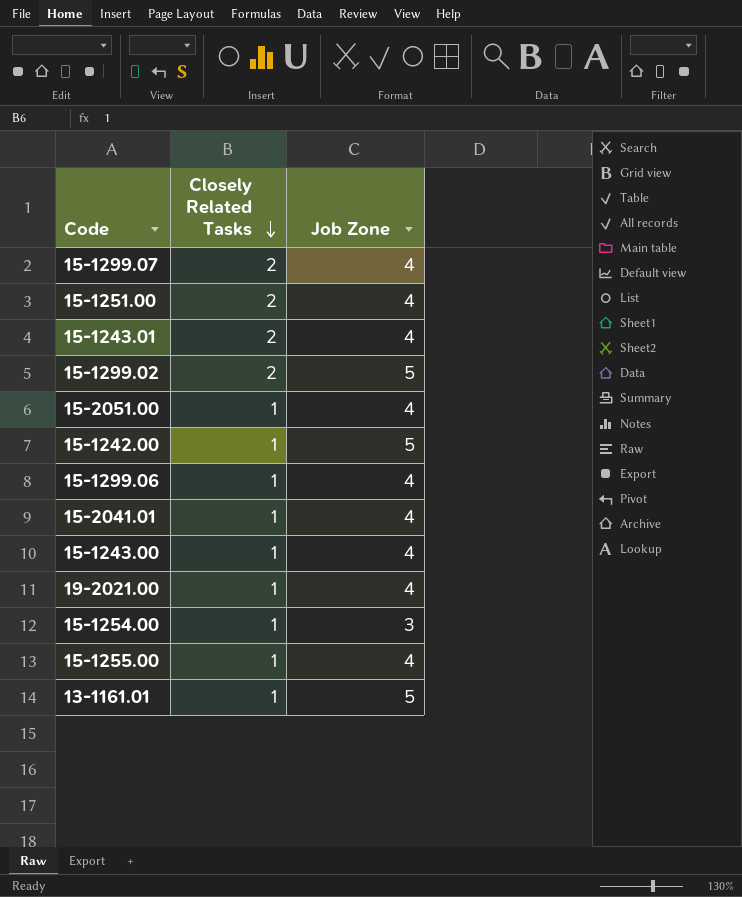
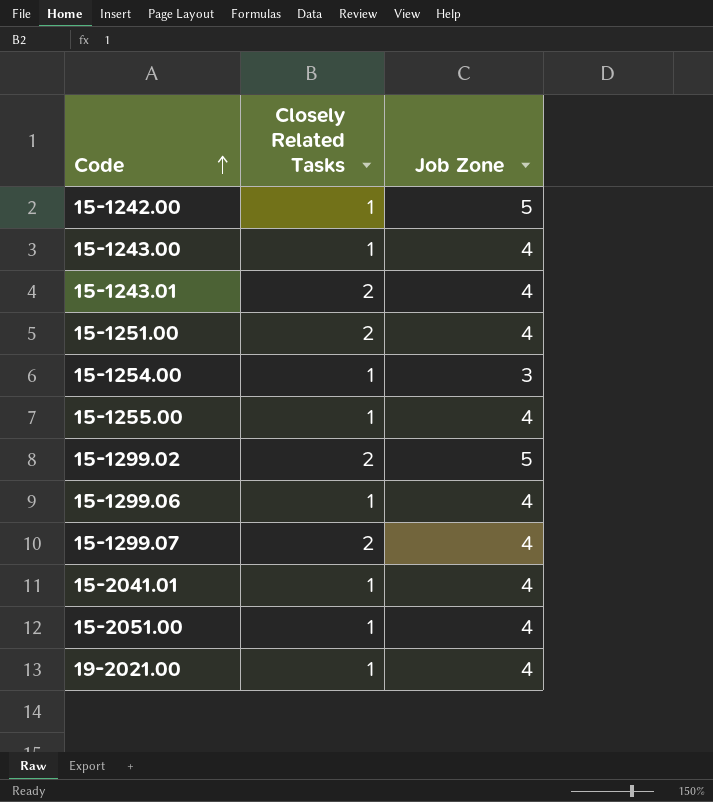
row order: Closely Related Tasks descending -> Code ascending
row 13-1161.01: 1 | 5 -> none

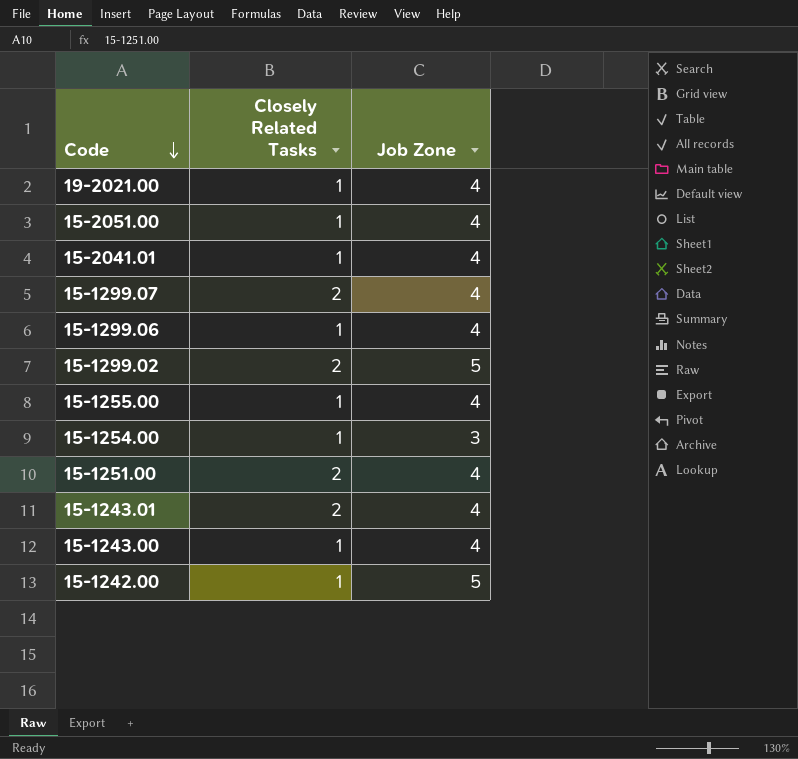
row order: Code ascending -> Code descending

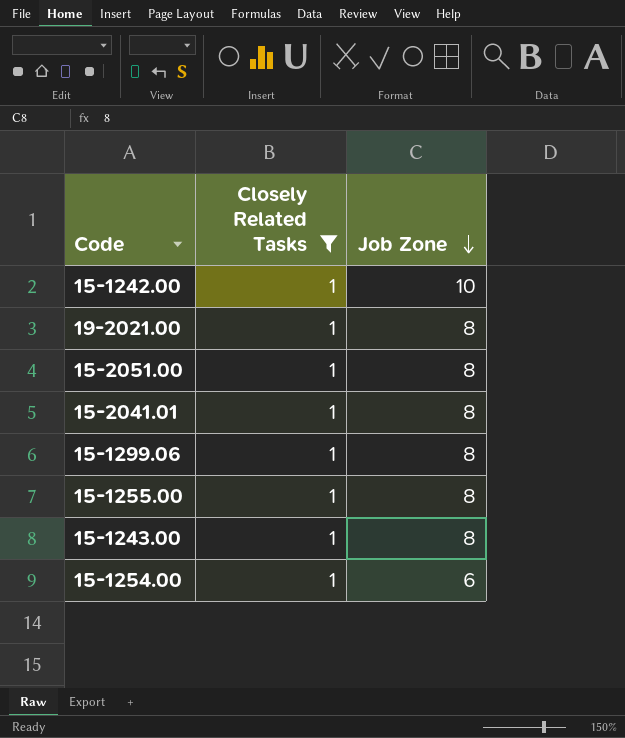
filter: none -> Closely Related Tasks = 1
row order: Code descending -> Job Zone descending
15-1242.00 | Job Zone: 5 -> 10
19-2021.00 | Job Zone: 4 -> 8
15-2051.00 | Job Zone: 4 -> 8
15-2041.01 | Job Zone: 4 -> 8
15-1299.06 | Job Zone: 4 -> 8
15-1255.00 | Job Zone: 4 -> 8
15-1243.00 | Job Zone: 4 -> 8
15-1254.00 | Job Zone: 3 -> 6

